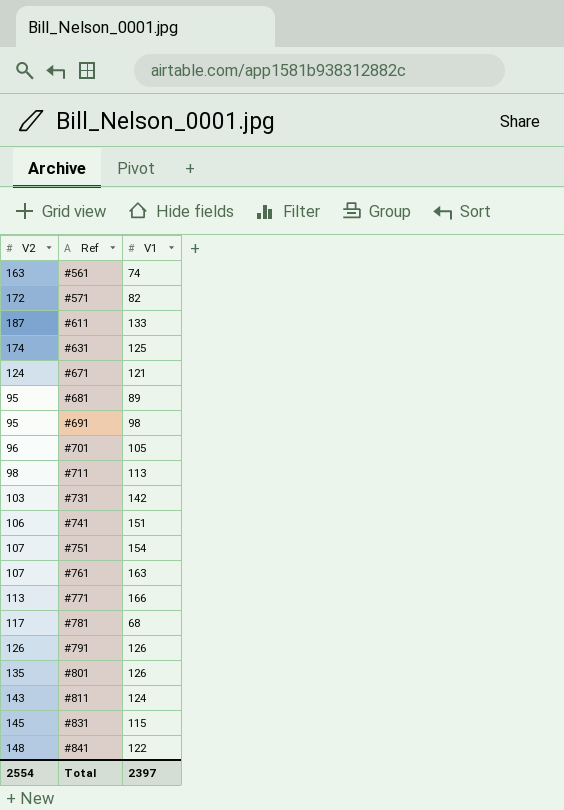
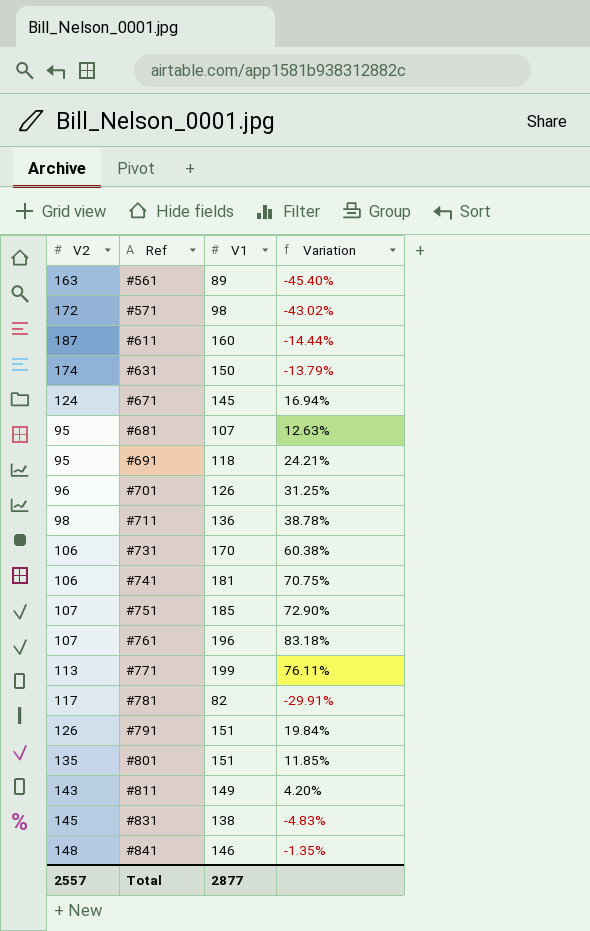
column Variation | formula: none -> ([V1] - [V2]) / [V2]
#561 | V1: 74 -> 89
#571 | V1: 82 -> 98
#611 | V1: 133 -> 160
#631 | V1: 125 -> 150
#671 | V1: 121 -> 145
#681 | V1: 89 -> 107
#691 | V1: 98 -> 118
#701 | V1: 105 -> 126
#711 | V1: 113 -> 136
#731 | V2: 103 -> 106
#731 | V1: 142 -> 170
#741 | V1: 151 -> 181
#751 | V1: 154 -> 185
#761 | V1: 163 -> 196
#771 | V1: 166 -> 199
#781 | V1: 68 -> 82
#791 | V1: 126 -> 151
#801 | V1: 126 -> 151
#811 | V1: 124 -> 149
#831 | V1: 115 -> 138
#841 | V1: 122 -> 146
Total | V2: 2554 -> 2557
Total | V1: 2397 -> 2877

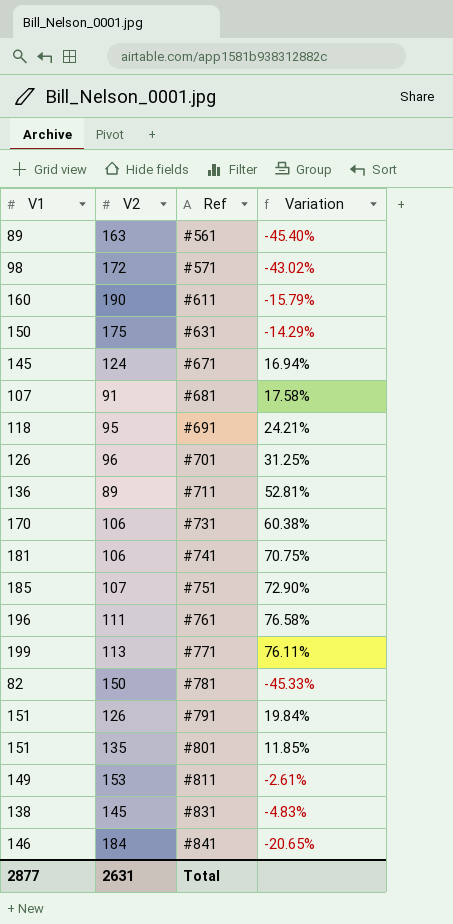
column V1 | position: 3 -> 1
#611 | V2: 187 -> 190
#611 | Variation: -14.44% -> -15.79%
#631 | V2: 174 -> 175
#631 | Variation: -13.79% -> -14.29%
#681 | V2: 95 -> 91
#681 | Variation: 12.63% -> 17.58%
#711 | V2: 98 -> 89
#711 | Variation: 38.78% -> 52.81%
#761 | V2: 107 -> 111
#761 | Variation: 83.18% -> 76.58%
#781 | V2: 117 -> 150
#781 | Variation: -29.91% -> -45.33%
#811 | V2: 143 -> 153
#811 | Variation: 4.20% -> -2.61%
#841 | V2: 148 -> 184
#841 | Variation: -1.35% -> -20.65%
Total | V2: 2557 -> 2631

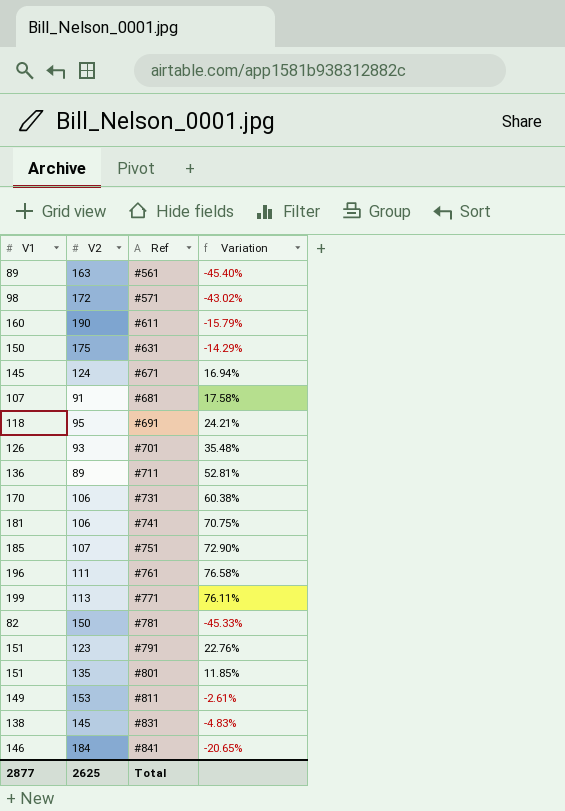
#701 | V2: 96 -> 93
#701 | Variation: 31.25% -> 35.48%
#791 | V2: 126 -> 123
#791 | Variation: 19.84% -> 22.76%
Total | V2: 2631 -> 2625

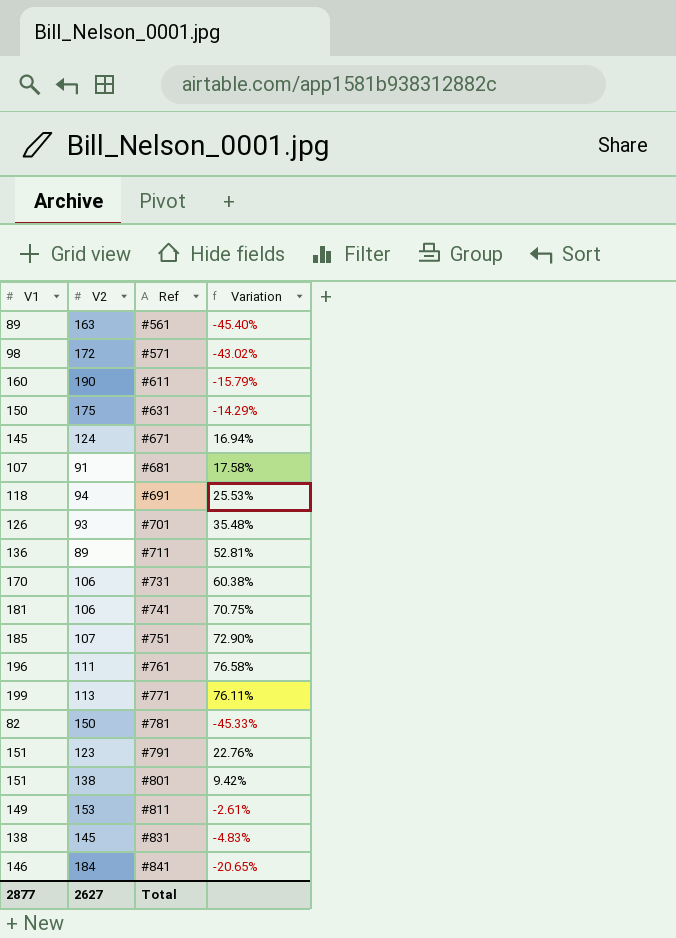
#691 | V2: 95 -> 94
#691 | Variation: 24.21% -> 25.53%
#801 | V2: 135 -> 138
#801 | Variation: 11.85% -> 9.42%
Total | V2: 2625 -> 2627

